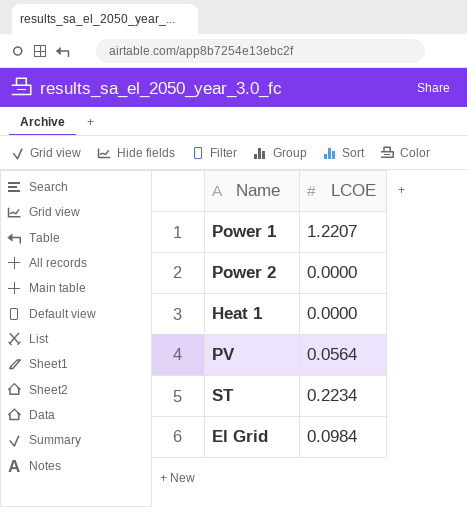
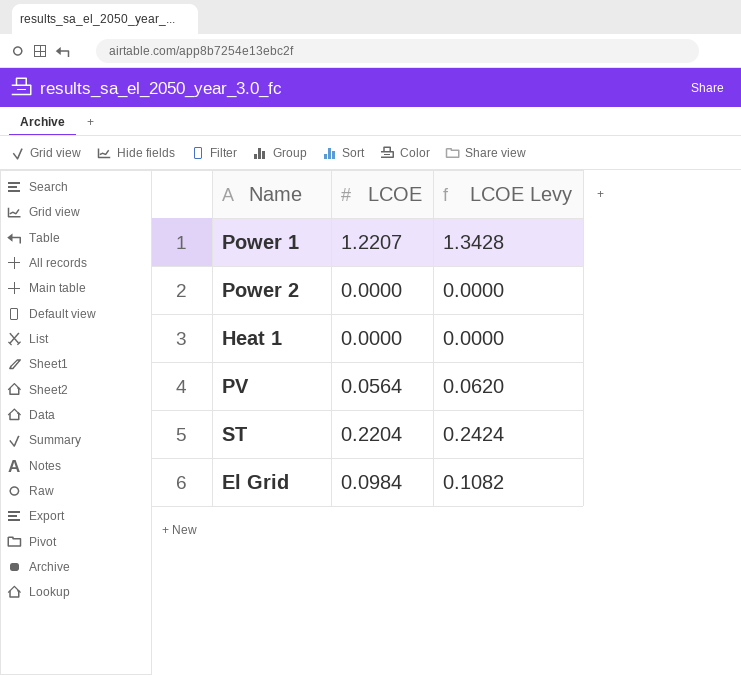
column LCOE Levy | formula: none -> [LCOE] * 1.1
ST | LCOE: 0.2234 -> 0.2204

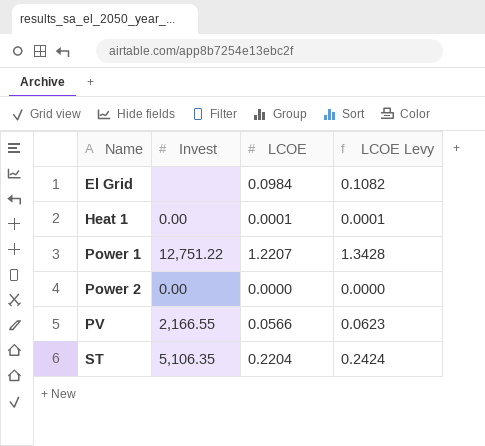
row order: none -> Name ascending
column Invest | position: none -> 2
Heat 1 | LCOE: 0.0000 -> 0.0001
Heat 1 | LCOE Levy: 0.0000 -> 0.0001
PV | LCOE: 0.0564 -> 0.0566
PV | LCOE Levy: 0.0620 -> 0.0623

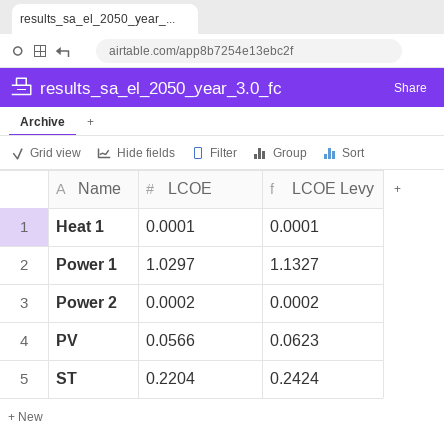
column Invest | position: 2 -> none
row El Grid: none | 0.0984 | 0.1082 -> none
Power 1 | LCOE: 1.2207 -> 1.0297
Power 1 | LCOE Levy: 1.3428 -> 1.1327
Power 2 | LCOE: 0.0000 -> 0.0002
Power 2 | LCOE Levy: 0.0000 -> 0.0002

